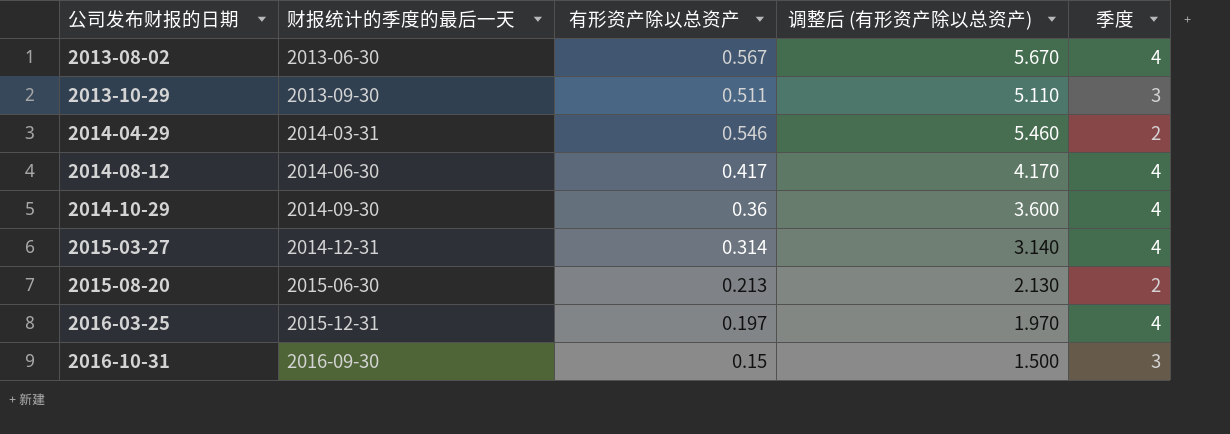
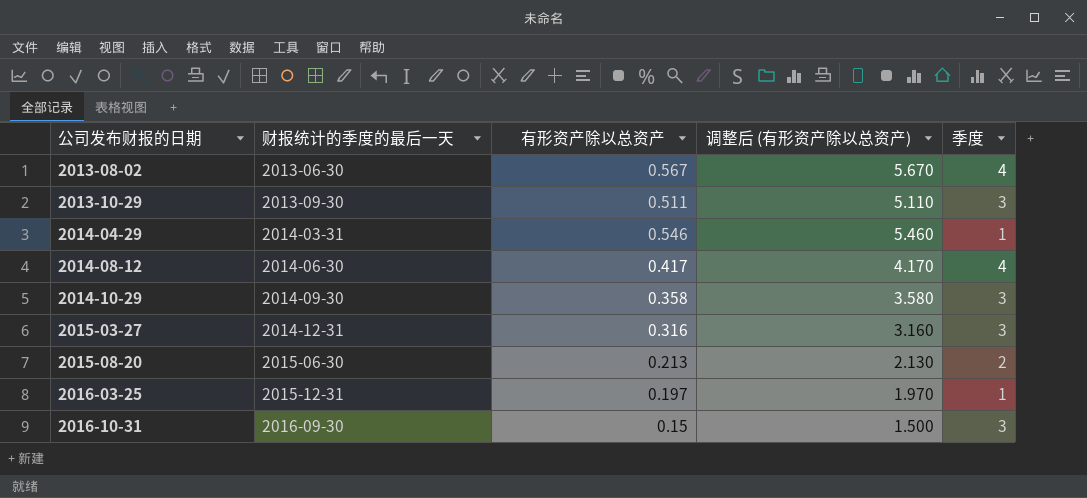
2014-04-29 | 季度: 2 -> 1
2014-10-29 | 有形资产除以总资产: 0.36 -> 0.358
2014-10-29 | 调整后 (有形资产除以总资产): 3.600 -> 3.580
2014-10-29 | 季度: 4 -> 3
2015-03-27 | 有形资产除以总资产: 0.314 -> 0.316
2015-03-27 | 调整后 (有形资产除以总资产): 3.140 -> 3.160
2015-03-27 | 季度: 4 -> 3
2016-03-25 | 季度: 4 -> 1

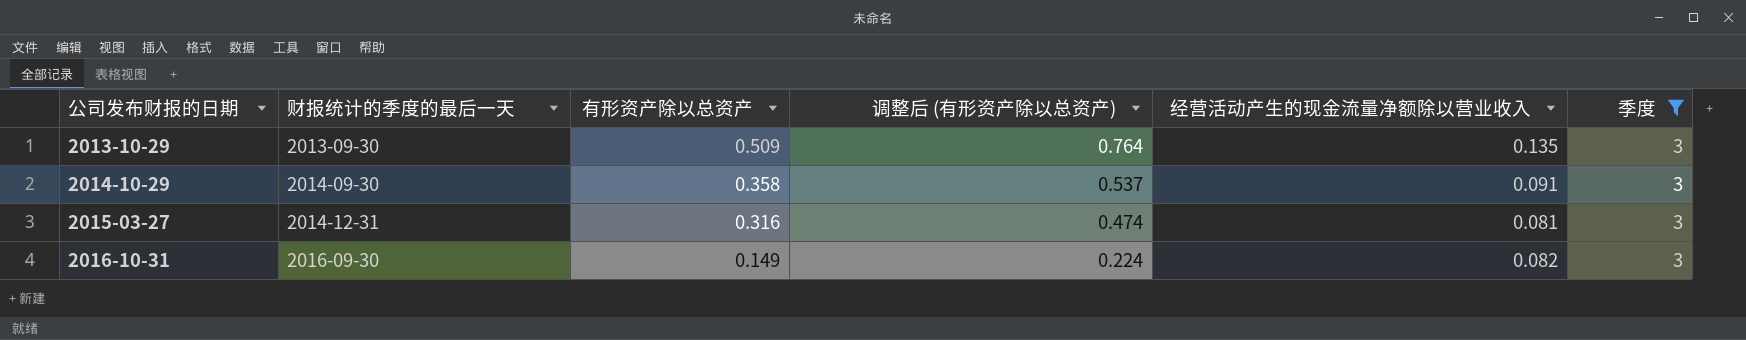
filter: none -> 季度 = 3
column 调整后 (有形资产除以总资产) | formula: [有形资产除以总资产] * 10 -> [有形资产除以总资产] * 1.5
column 经营活动产生的现金流量净额除以营业收入 | position: none -> 5
2013-10-29 | 有形资产除以总资产: 0.511 -> 0.509
2016-10-31 | 有形资产除以总资产: 0.15 -> 0.149

